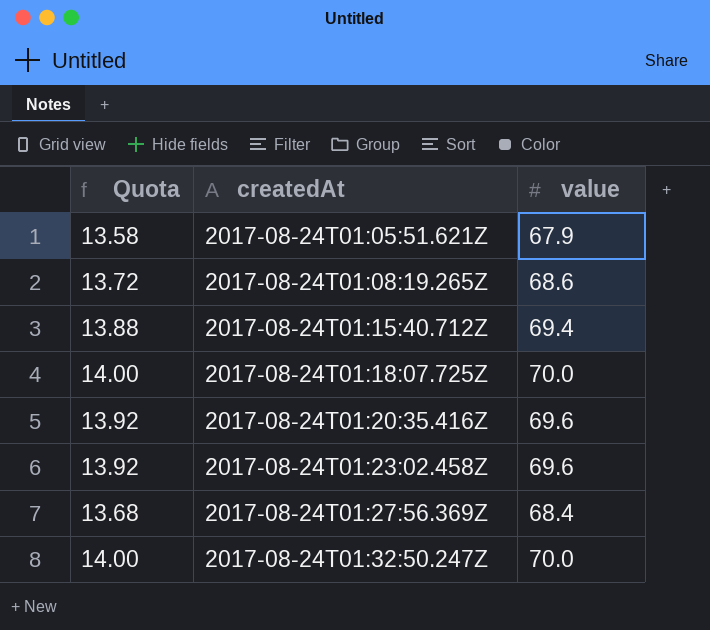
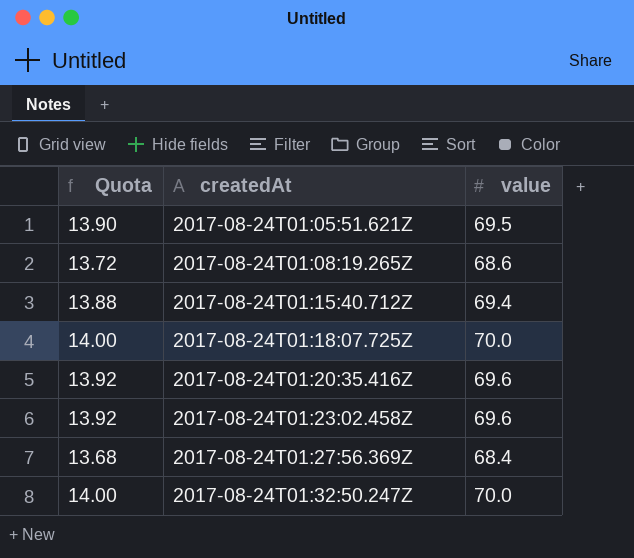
2017-08-24T01:05:51.621Z | Quota: 13.58 -> 13.90
2017-08-24T01:05:51.621Z | value: 67.9 -> 69.5

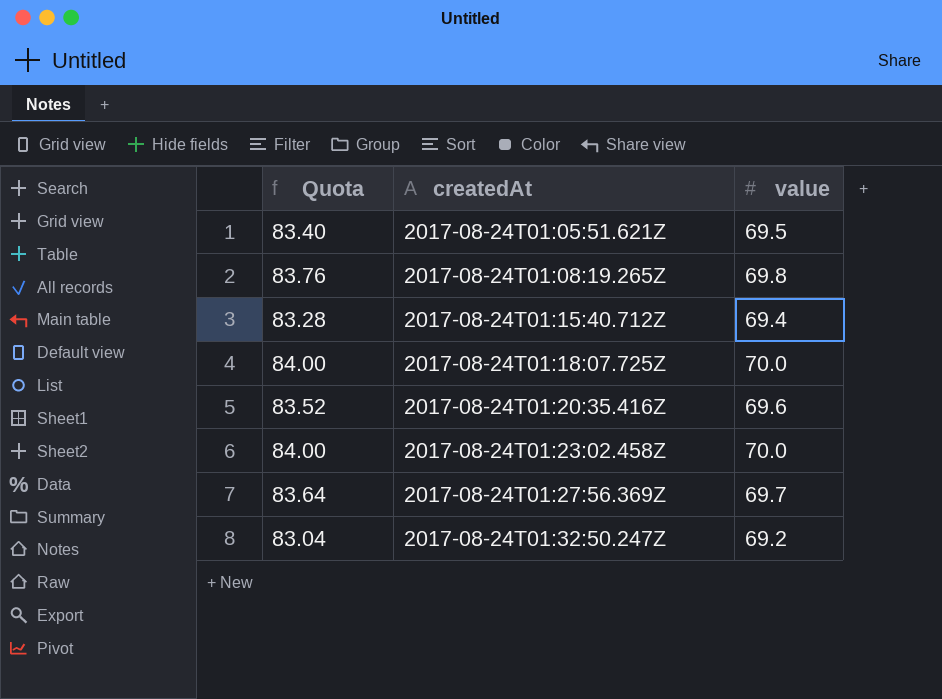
column Quota | formula: [value] * 0.2 -> [value] * 1.2
2017-08-24T01:08:19.265Z | value: 68.6 -> 69.8
2017-08-24T01:23:02.458Z | value: 69.6 -> 70.0
2017-08-24T01:27:56.369Z | value: 68.4 -> 69.7
2017-08-24T01:32:50.247Z | value: 70.0 -> 69.2

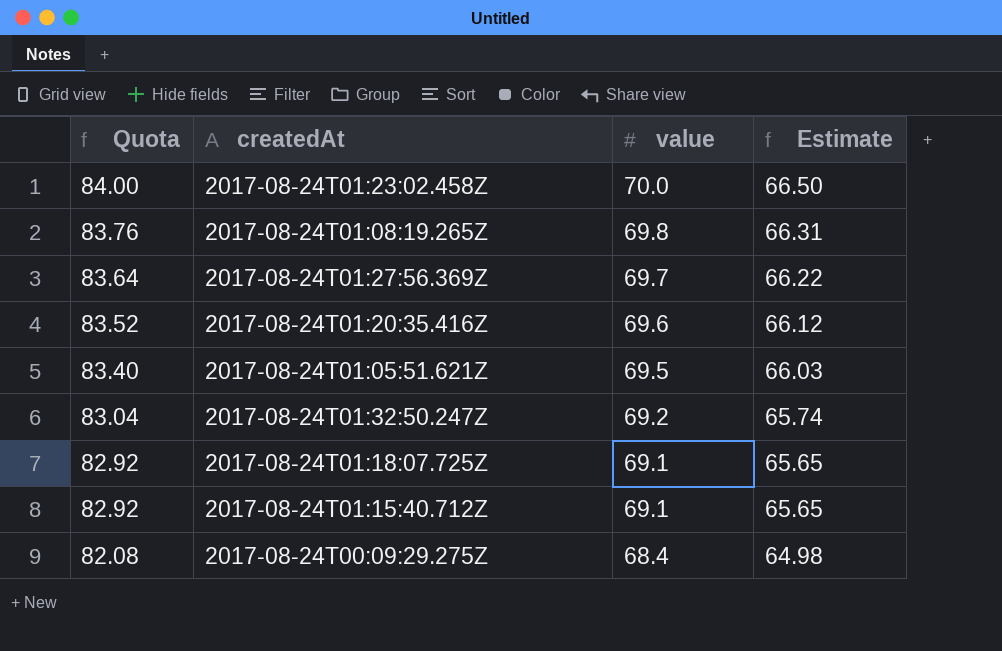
row order: createdAt ascending -> Quota descending
column Estimate | formula: none -> [value] * 0.95
2017-08-24T01:18:07.725Z | Quota: 84.00 -> 82.92
2017-08-24T01:18:07.725Z | value: 70.0 -> 69.1
2017-08-24T01:15:40.712Z | Quota: 83.28 -> 82.92
2017-08-24T01:15:40.712Z | value: 69.4 -> 69.1
row 2017-08-24T00:09:29.275Z: none -> 82.08 | 68.4 | 64.98

